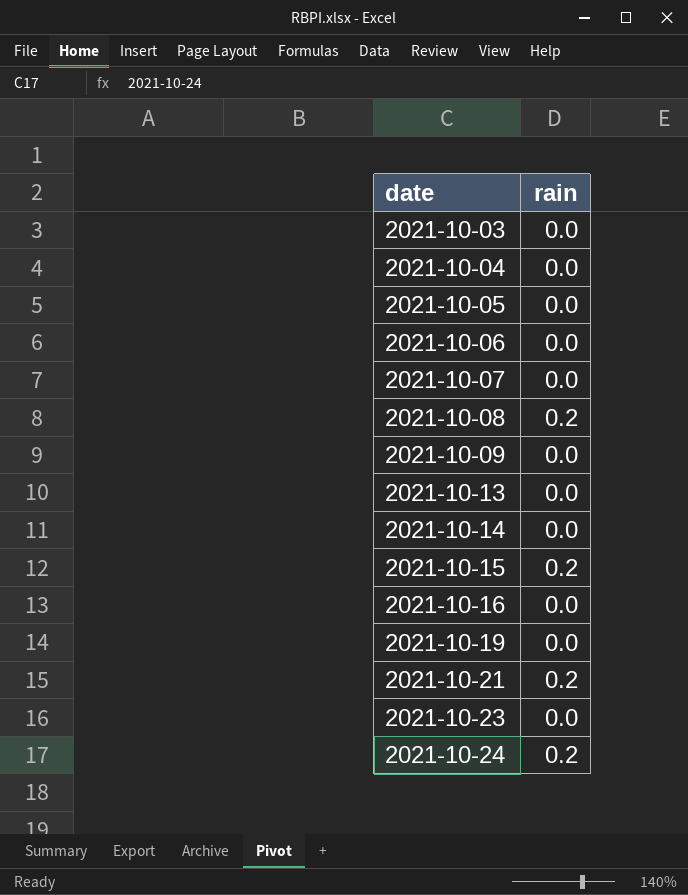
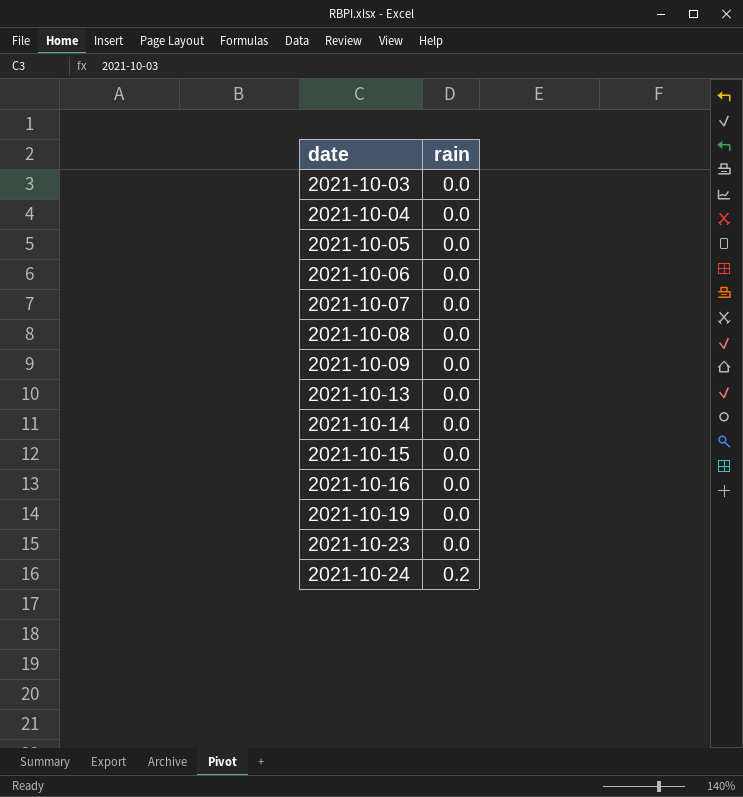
row 2021-10-21: 0.2 -> none
2021-10-08 | rain: 0.2 -> 0.0
2021-10-15 | rain: 0.2 -> 0.0

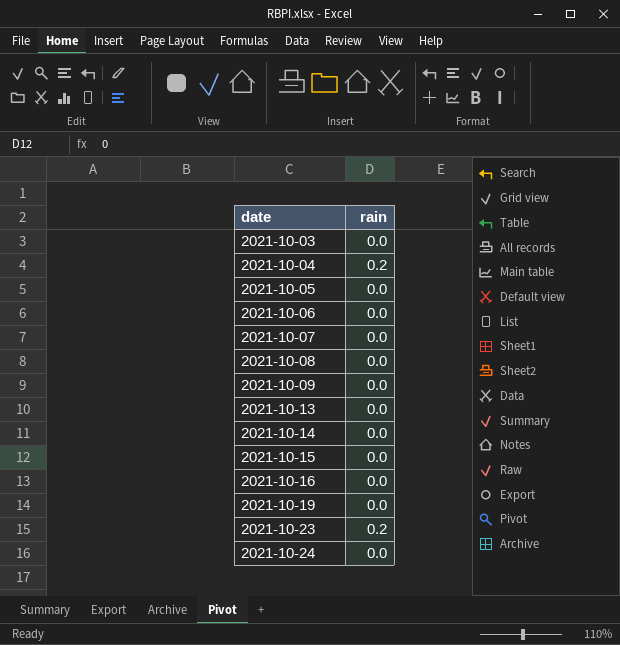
2021-10-04 | rain: 0.0 -> 0.2
2021-10-23 | rain: 0.0 -> 0.2
2021-10-24 | rain: 0.2 -> 0.0

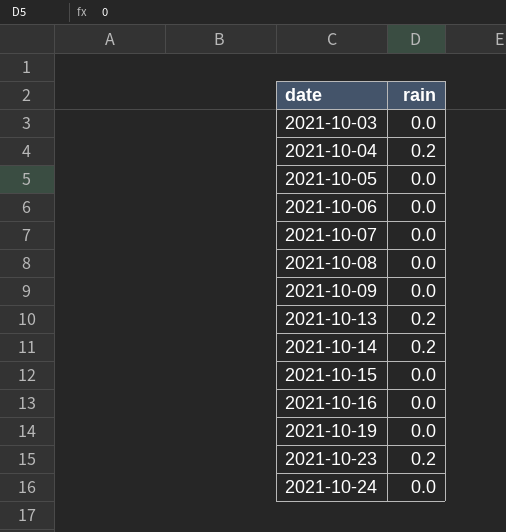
2021-10-13 | rain: 0.0 -> 0.2
2021-10-14 | rain: 0.0 -> 0.2

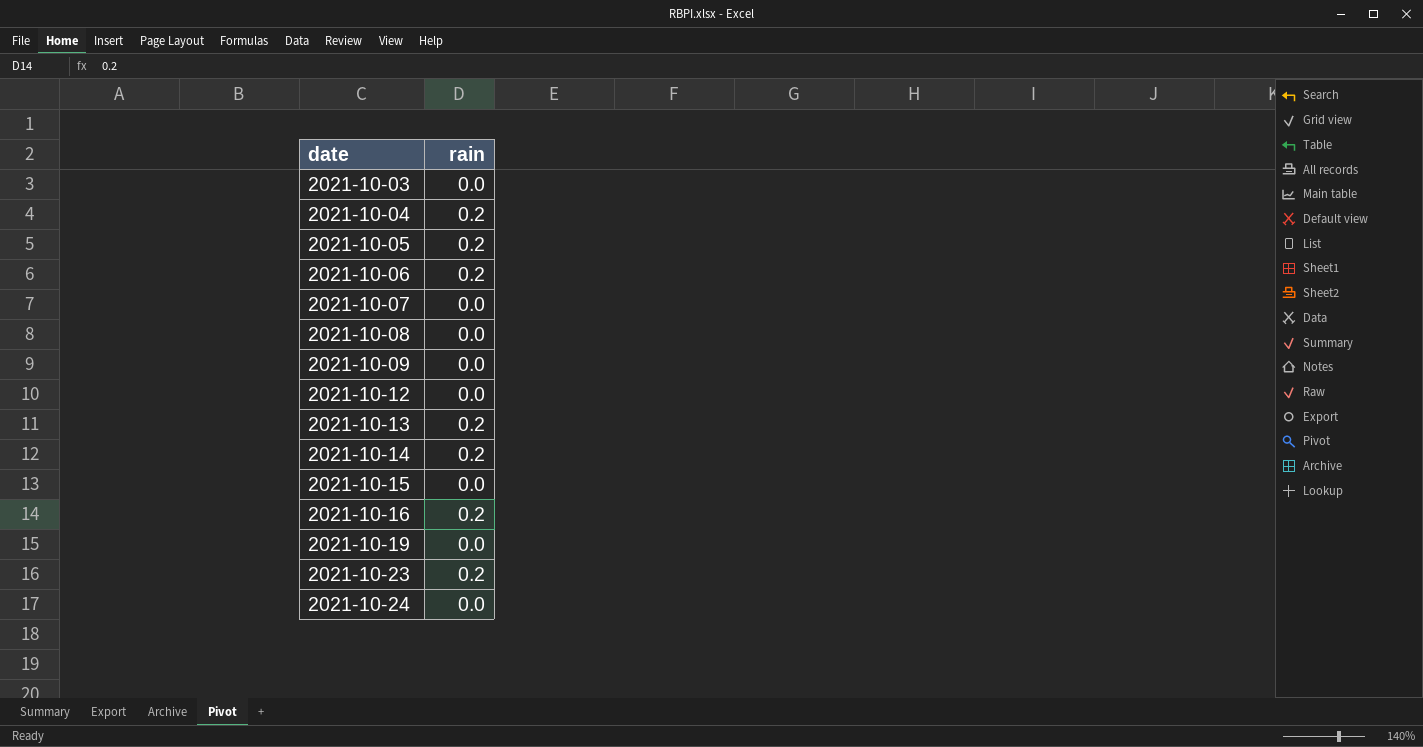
2021-10-05 | rain: 0.0 -> 0.2
2021-10-06 | rain: 0.0 -> 0.2
row 2021-10-12: none -> 0.0
2021-10-16 | rain: 0.0 -> 0.2

